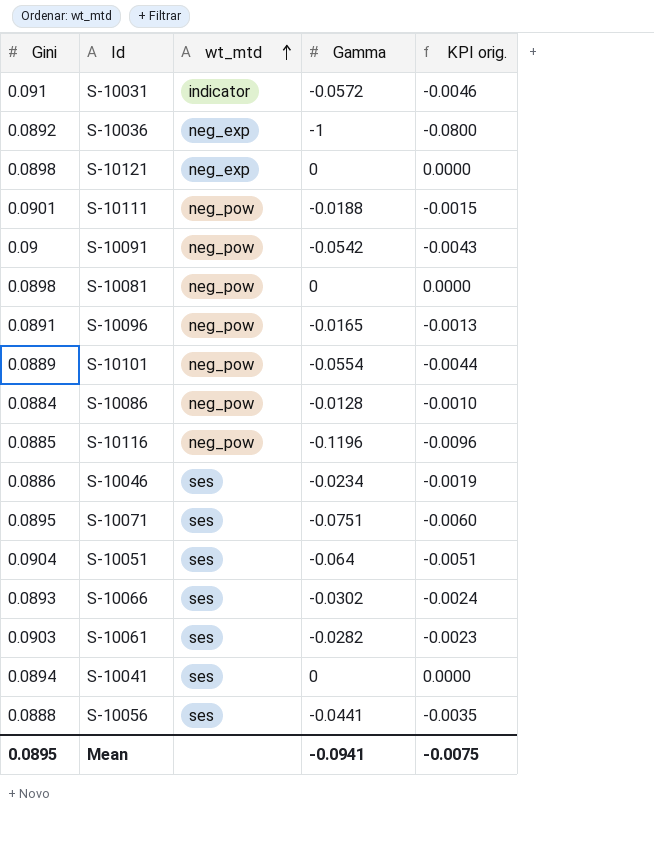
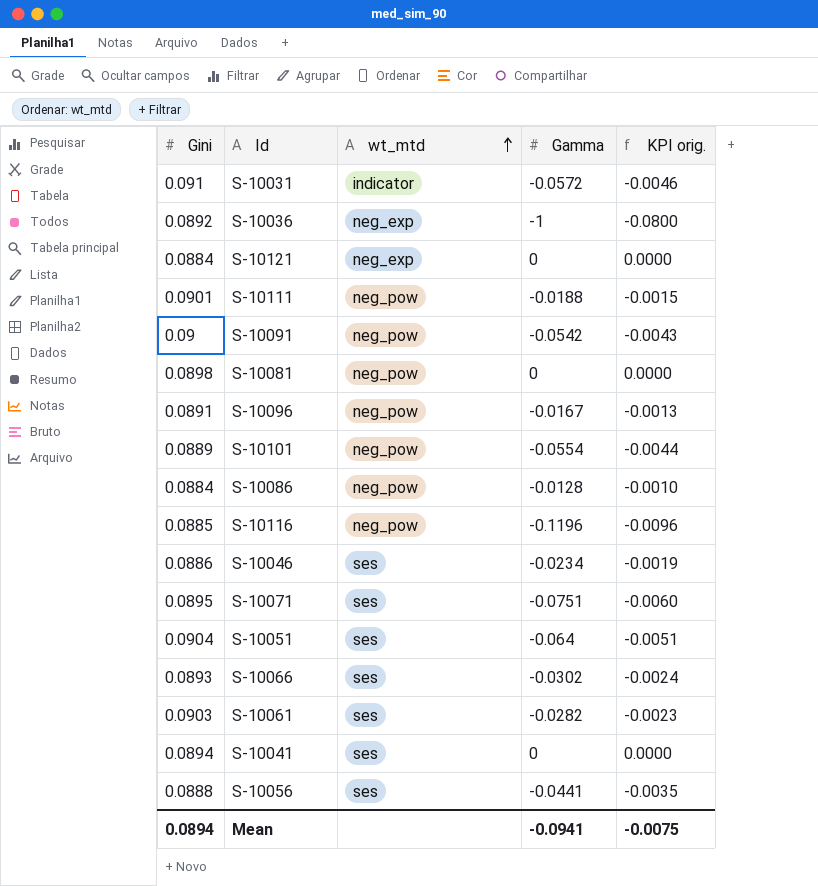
S-10121 | Gini: 0.0898 -> 0.0884
S-10096 | Gamma: -0.0165 -> -0.0167
Mean | Gini: 0.0895 -> 0.0894

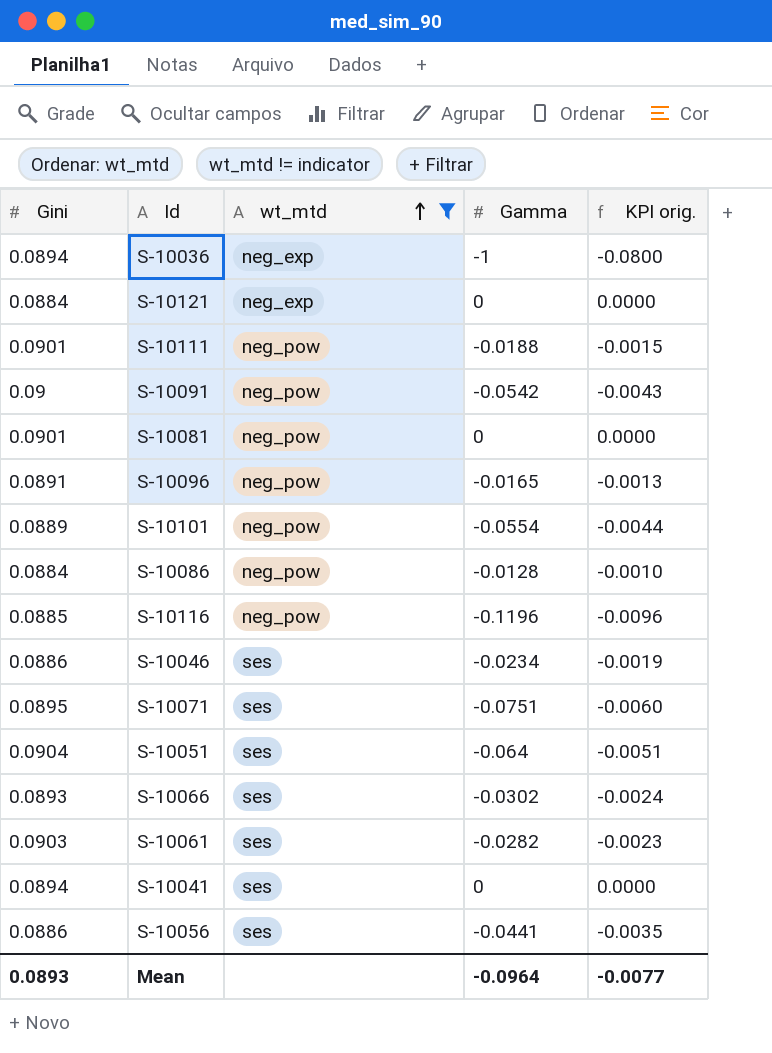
filter: none -> wt_mtd != indicator
S-10036 | Gini: 0.0892 -> 0.0894
S-10081 | Gini: 0.0898 -> 0.0901
S-10096 | Gamma: -0.0167 -> -0.0165
S-10056 | Gini: 0.0888 -> 0.0886
Mean | Gini: 0.0894 -> 0.0893
Mean | Gamma: -0.0941 -> -0.0964
Mean | KPI orig.: -0.0075 -> -0.0077

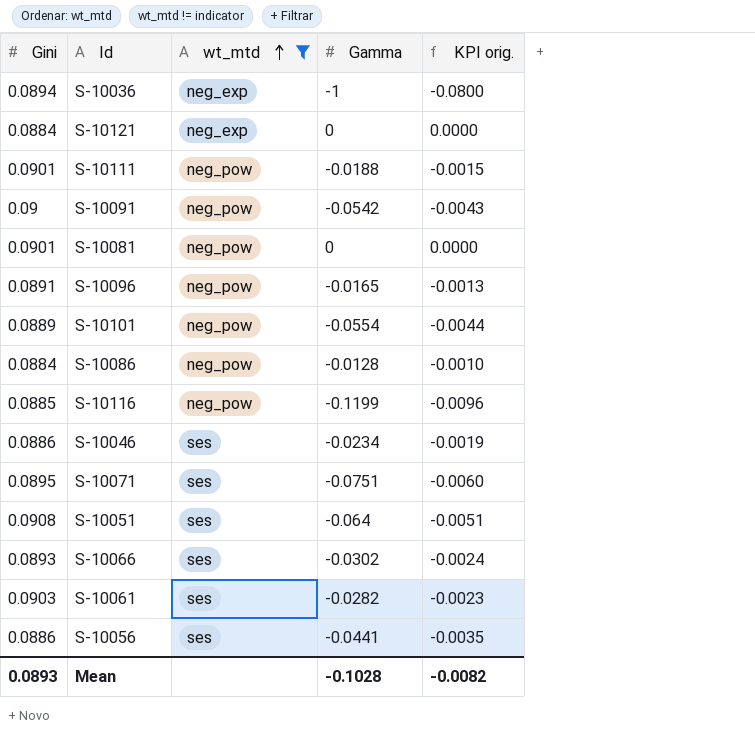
row S-10041: 0.0894 | ses | 0 | 0.0000 -> none
S-10116 | Gamma: -0.1196 -> -0.1199
S-10051 | Gini: 0.0904 -> 0.0908
Mean | Gamma: -0.0964 -> -0.1028
Mean | KPI orig.: -0.0077 -> -0.0082

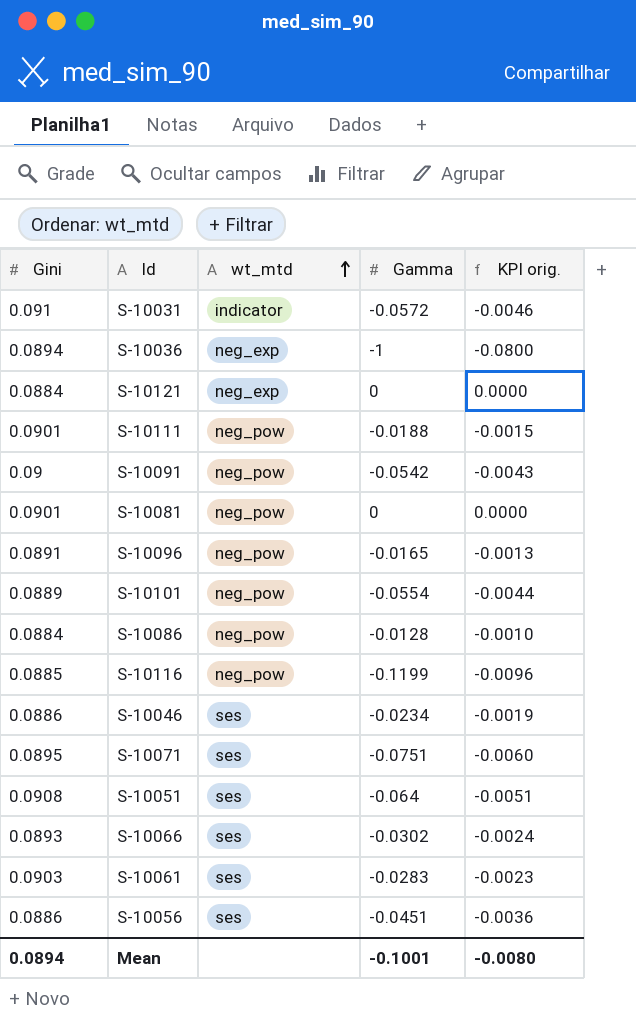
filter: wt_mtd != indicator -> none
S-10061 | Gamma: -0.0282 -> -0.0283
S-10056 | Gamma: -0.0441 -> -0.0451
S-10056 | KPI orig.: -0.0035 -> -0.0036
Mean | Gini: 0.0893 -> 0.0894
Mean | Gamma: -0.1028 -> -0.1001
Mean | KPI orig.: -0.0082 -> -0.0080

